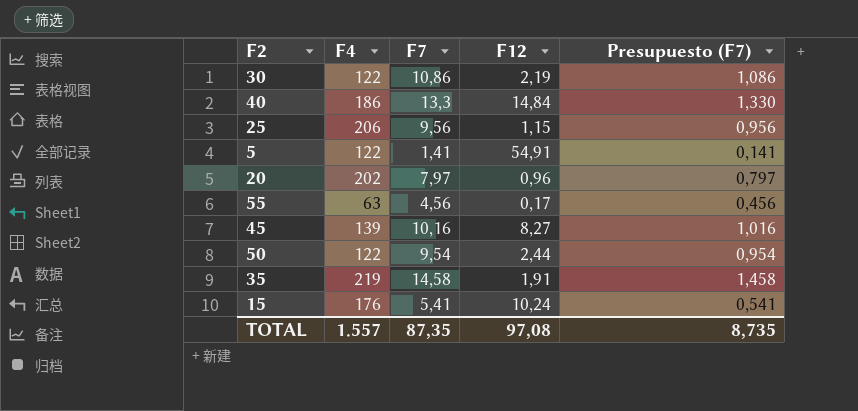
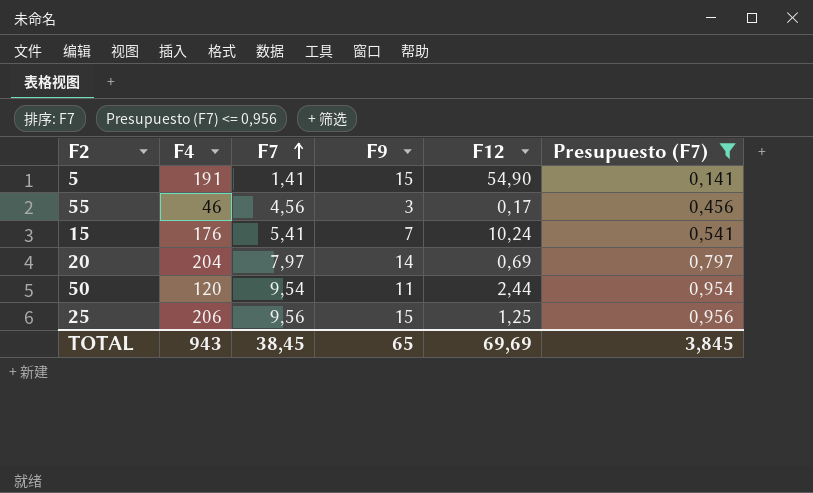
filter: none -> Presupuesto (F7) <= 0,956
row order: none -> F7 ascending
column F9 | position: none -> 4
5 | F4: 122 -> 191
5 | F12: 54,91 -> 54,90
55 | F4: 63 -> 46
20 | F4: 202 -> 204
20 | F12: 0,96 -> 0,69
50 | F4: 122 -> 120
25 | F12: 1,15 -> 1,25
TOTAL | F4: 1.557 -> 943
TOTAL | F7: 87,35 -> 38,45
TOTAL | F12: 97,08 -> 69,69
TOTAL | Presupuesto (F7): 8,735 -> 3,845

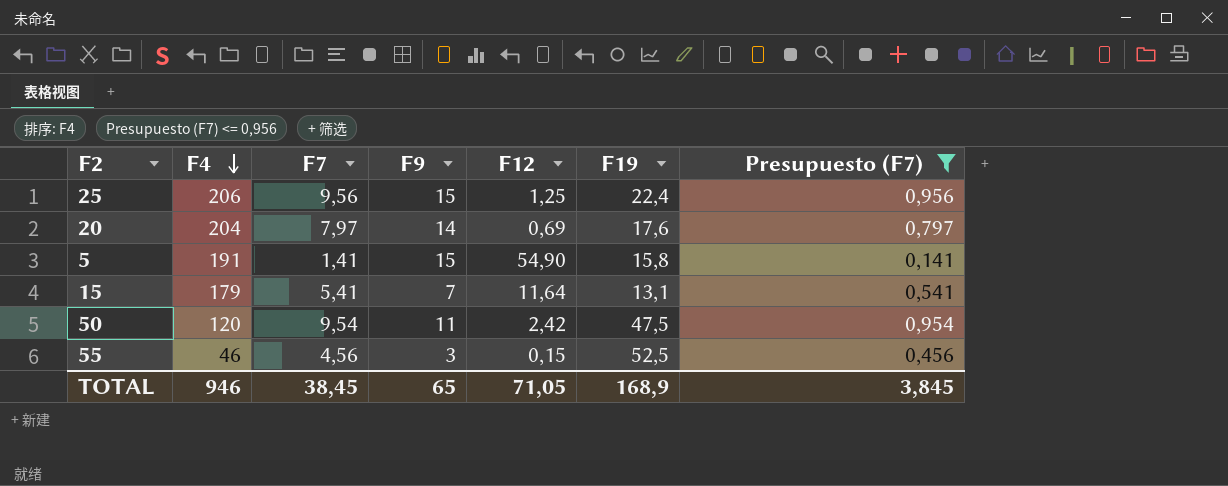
row order: F7 ascending -> F4 descending
column F19 | position: none -> 6
15 | F4: 176 -> 179
15 | F12: 10,24 -> 11,64
50 | F12: 2,44 -> 2,42
55 | F12: 0,17 -> 0,15
TOTAL | F4: 943 -> 946
TOTAL | F12: 69,69 -> 71,05

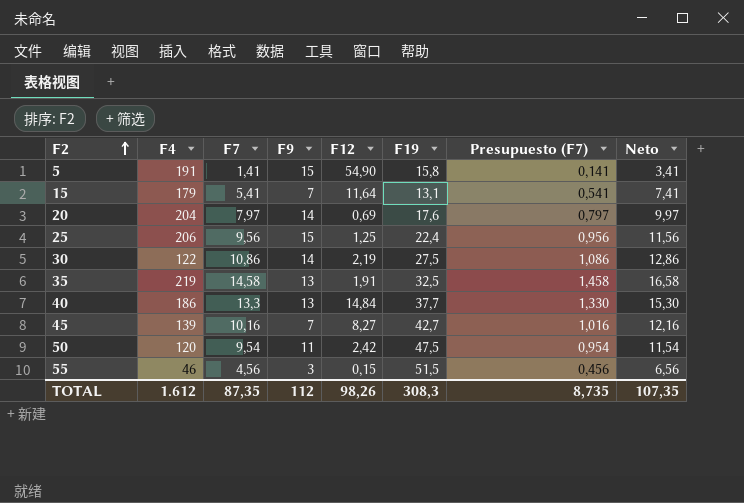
filter: Presupuesto (F7) <= 0,956 -> none
row order: F4 descending -> F2 ascending
column Neto | formula: none -> [F7] + 2
55 | F19: 52,5 -> 51,5
TOTAL | F4: 946 -> 1.612
TOTAL | F7: 38,45 -> 87,35
TOTAL | F9: 65 -> 112
TOTAL | F12: 71,05 -> 98,26
TOTAL | F19: 168,9 -> 308,3
TOTAL | Presupuesto (F7): 3,845 -> 8,735

